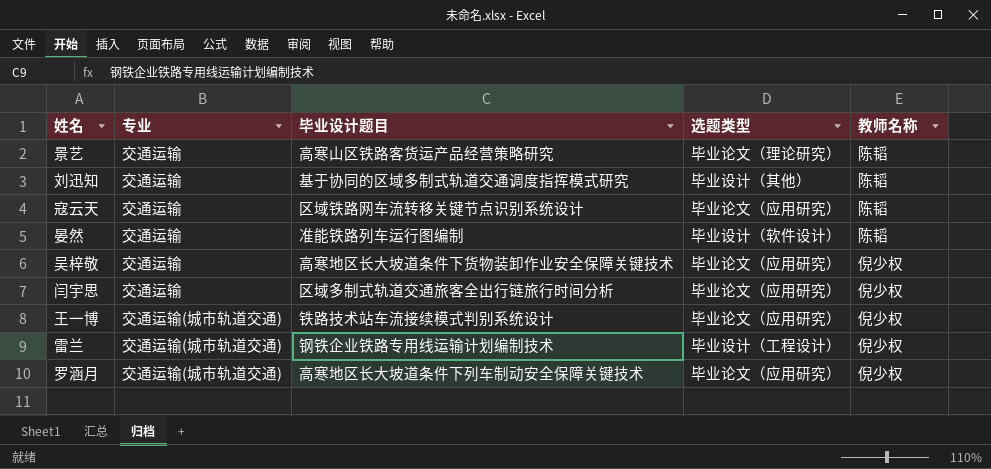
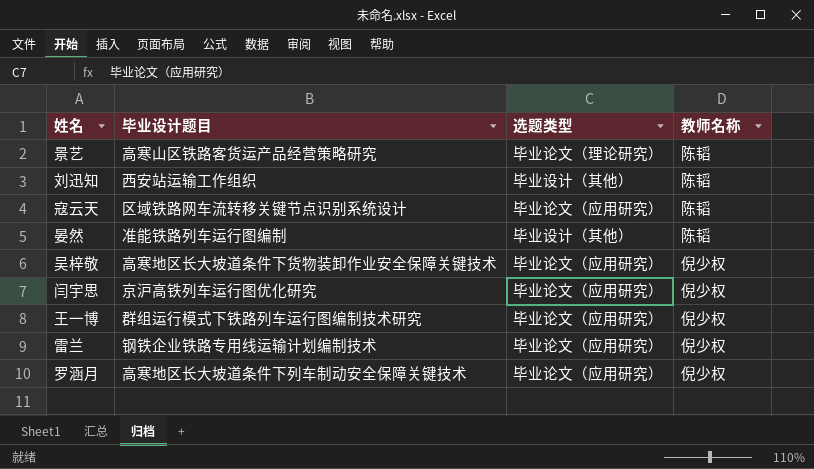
column 专业 | position: 2 -> none
刘迅知 | 毕业设计题目: 基于协同的区域多制式轨道交通调度指挥模式研究 -> 西安站运输工作组织
晏然 | 选题类型: 毕业设计（软件设计） -> 毕业设计（其他）
闫宇思 | 毕业设计题目: 区域多制式轨道交通旅客全出行链旅行时间分析 -> 京沪高铁列车运行图优化研究
王一博 | 毕业设计题目: 铁路技术站车流接续模式判别系统设计 -> 群组运行模式下铁路列车运行图编制技术研究
雷兰 | 选题类型: 毕业设计（工程设计） -> 毕业论文（应用研究）

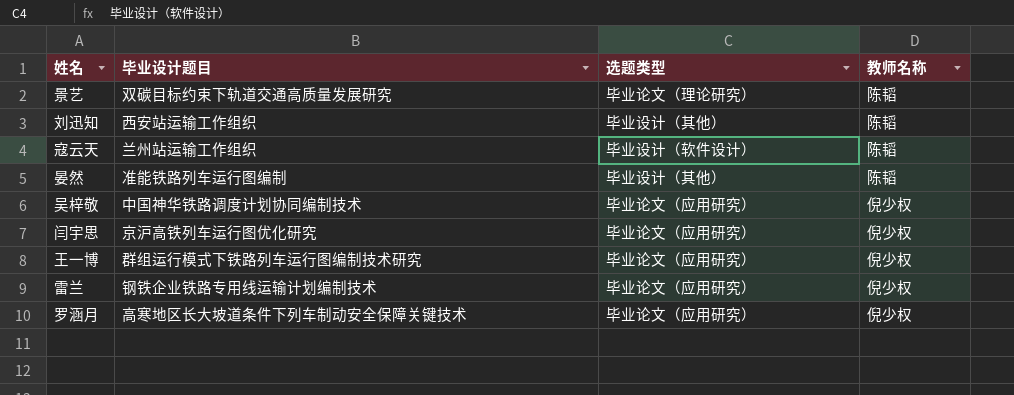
景艺 | 毕业设计题目: 高寒山区铁路客货运产品经营策略研究 -> 双碳目标约束下轨道交通高质量发展研究
寇云天 | 毕业设计题目: 区域铁路网车流转移关键节点识别系统设计 -> 兰州站运输工作组织
寇云天 | 选题类型: 毕业论文（应用研究） -> 毕业设计（软件设计）
吴梓敬 | 毕业设计题目: 高寒地区长大坡道条件下货物装卸作业安全保障关键技术 -> 中国神华铁路调度计划协同编制技术

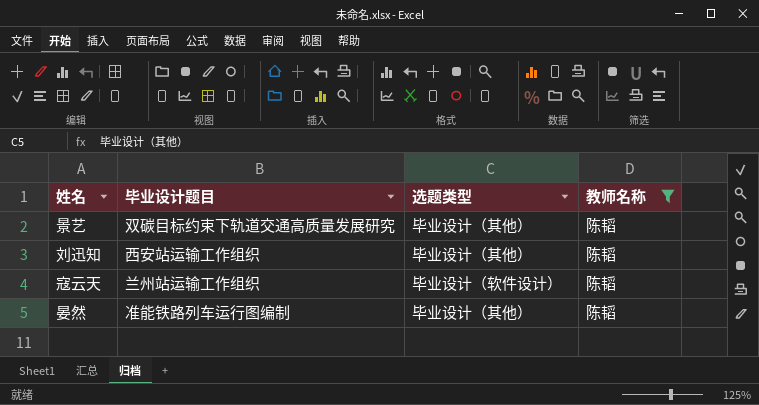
filter: none -> 教师名称 = 陈韬
景艺 | 选题类型: 毕业论文（理论研究） -> 毕业设计（其他）

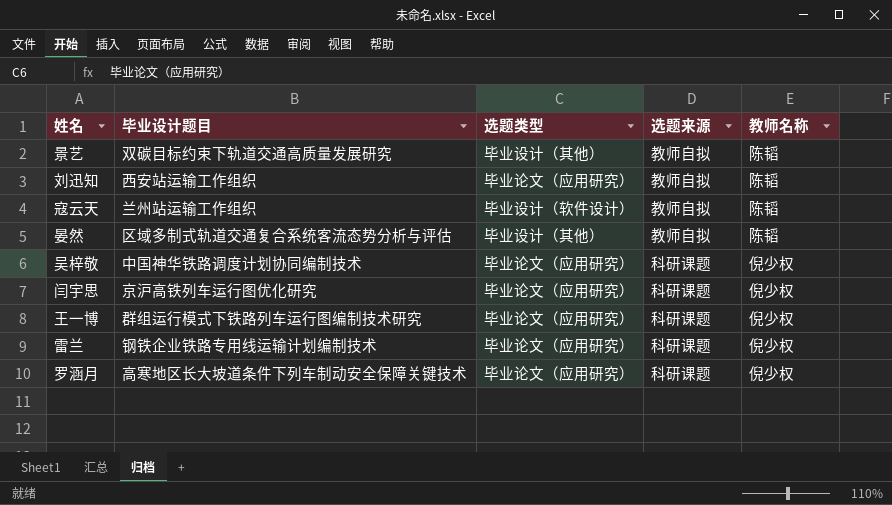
filter: 教师名称 = 陈韬 -> none
column 选题来源 | position: none -> 4
刘迅知 | 选题类型: 毕业设计（其他） -> 毕业论文（应用研究）
晏然 | 毕业设计题目: 准能铁路列车运行图编制 -> 区域多制式轨道交通复合系统客流态势分析与评估

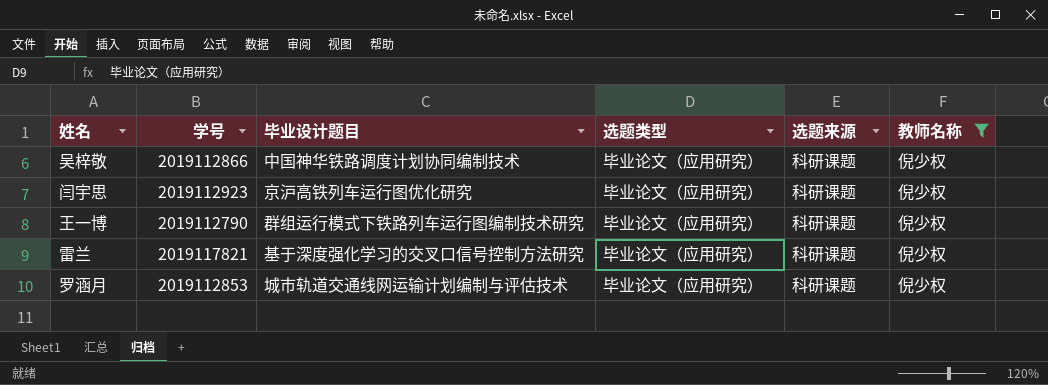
filter: none -> 教师名称 = 倪少权
column 学号 | position: none -> 2
雷兰 | 毕业设计题目: 钢铁企业铁路专用线运输计划编制技术 -> 基于深度强化学习的交叉口信号控制方法研究
罗涵月 | 毕业设计题目: 高寒地区长大坡道条件下列车制动安全保障关键技术 -> 城市轨道交通线网运输计划编制与评估技术

